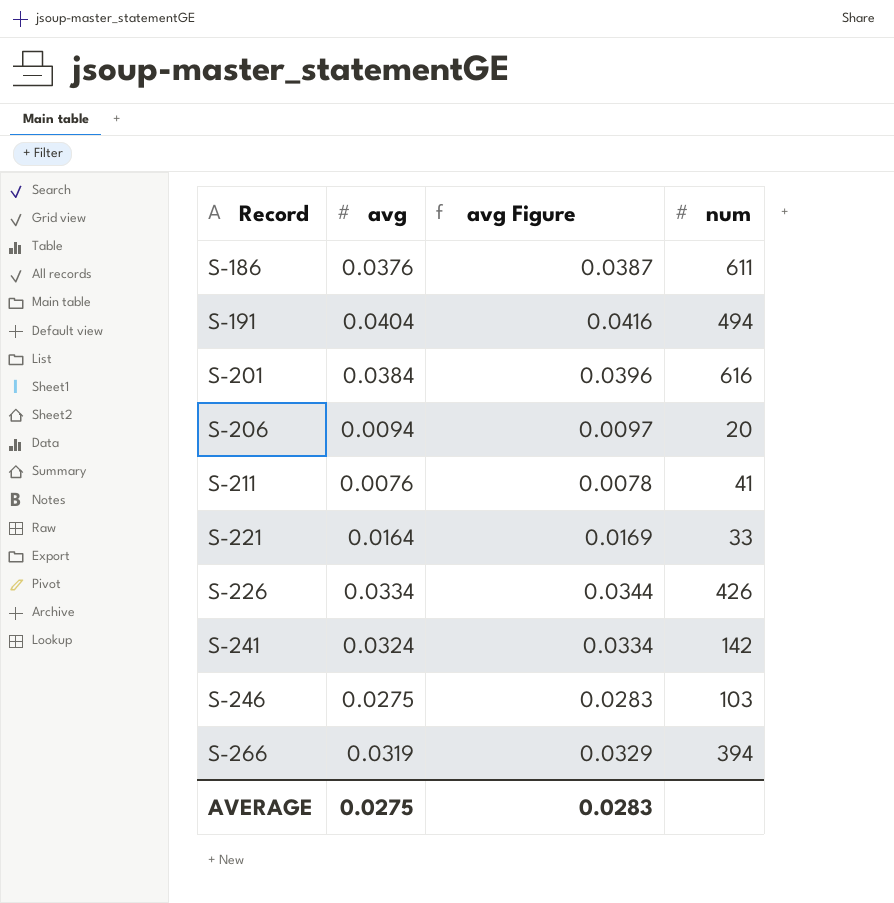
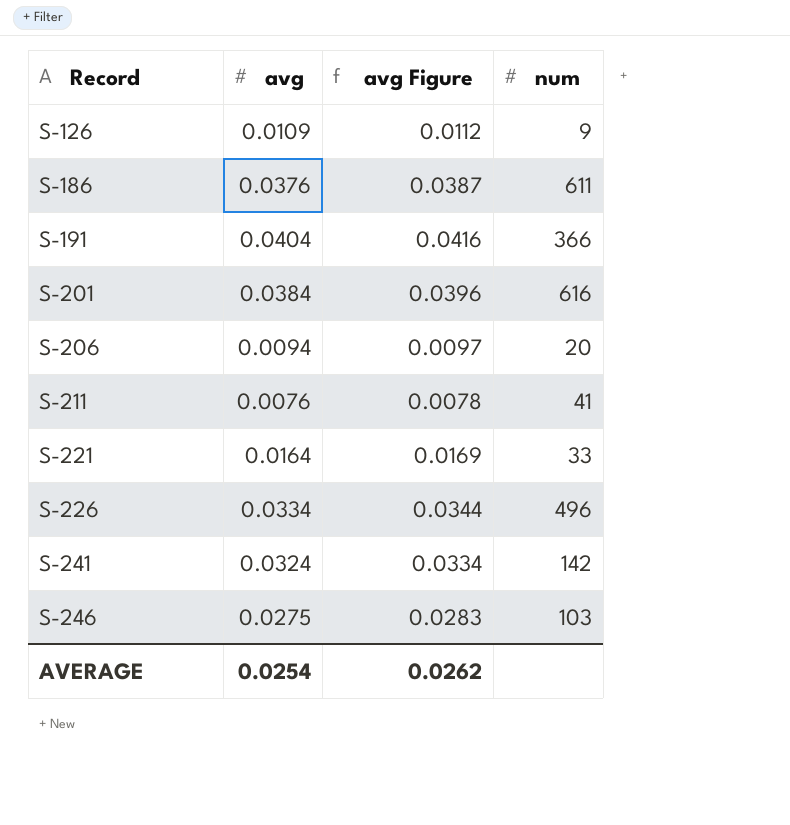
row S-266: 0.0319 | 0.0329 | 394 -> none
row S-126: none -> 0.0109 | 0.0112 | 9
S-191 | num: 494 -> 366
S-226 | num: 426 -> 496
AVERAGE | avg: 0.0275 -> 0.0254
AVERAGE | avg Figure: 0.0283 -> 0.0262

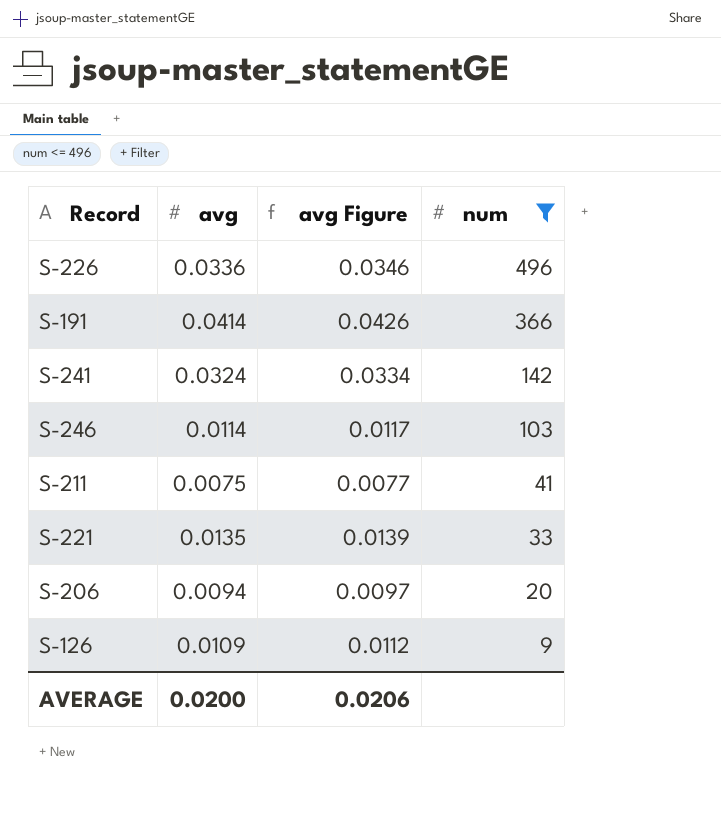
filter: none -> num <= 496
row order: Record ascending -> num descending
S-226 | avg: 0.0334 -> 0.0336
S-226 | avg Figure: 0.0344 -> 0.0346
S-191 | avg: 0.0404 -> 0.0414
S-191 | avg Figure: 0.0416 -> 0.0426
S-246 | avg: 0.0275 -> 0.0114
S-246 | avg Figure: 0.0283 -> 0.0117
S-211 | avg: 0.0076 -> 0.0075
S-211 | avg Figure: 0.0078 -> 0.0077
S-221 | avg: 0.0164 -> 0.0135
S-221 | avg Figure: 0.0169 -> 0.0139
AVERAGE | avg: 0.0254 -> 0.0200
AVERAGE | avg Figure: 0.0262 -> 0.0206

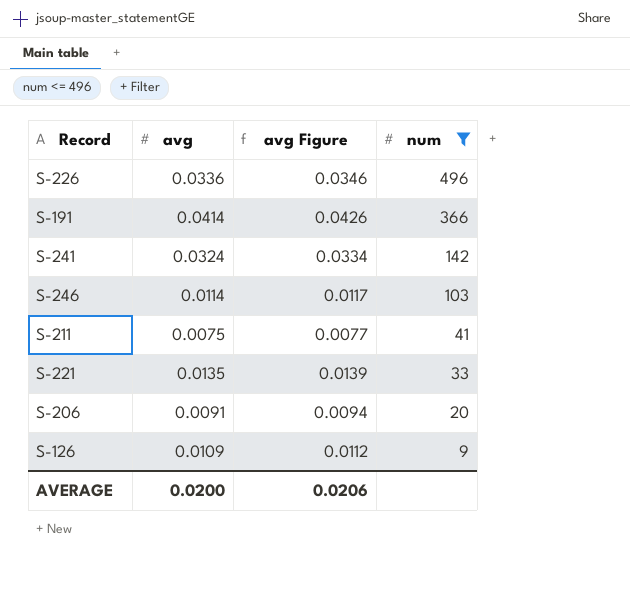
S-206 | avg: 0.0094 -> 0.0091
S-206 | avg Figure: 0.0097 -> 0.0094

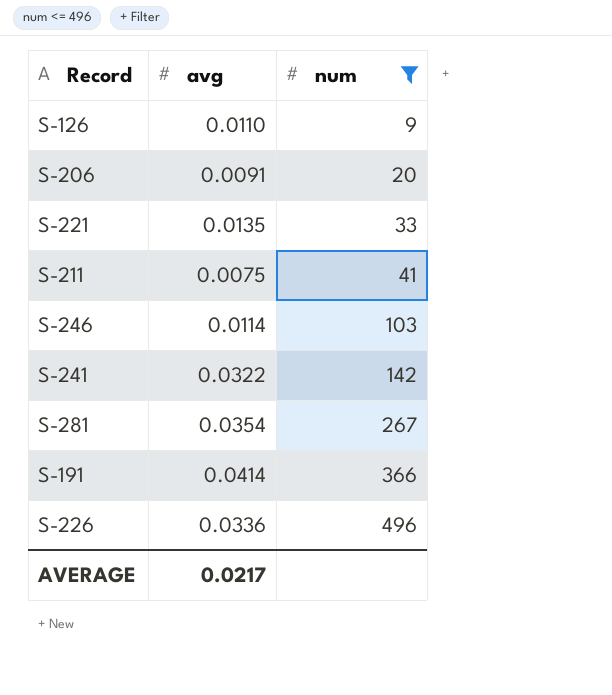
row order: num descending -> num ascending
column avg Figure | formula: [avg] * 1.03 -> none
S-126 | avg: 0.0109 -> 0.0110
S-241 | avg: 0.0324 -> 0.0322
row S-281: none -> 0.0354 | 267
AVERAGE | avg: 0.0200 -> 0.0217

